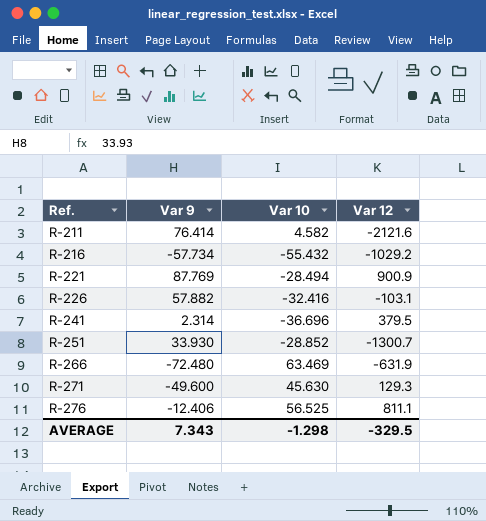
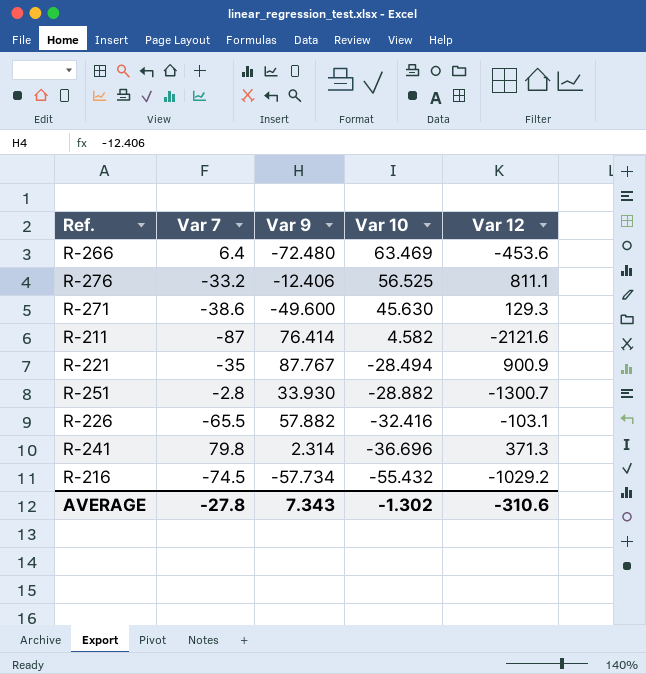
row order: Ref. ascending -> Var 10 descending
column Var 7 | position: none -> 2
R-266 | Var 12: -631.9 -> -453.6
R-221 | Var 9: 87.769 -> 87.767
R-251 | Var 10: -28.852 -> -28.882
R-241 | Var 12: 379.5 -> 371.3
AVERAGE | Var 10: -1.298 -> -1.302
AVERAGE | Var 12: -329.5 -> -310.6

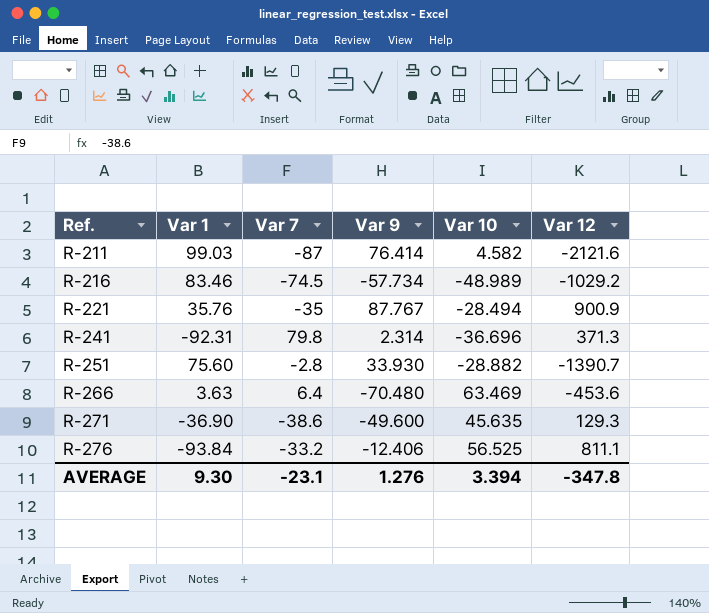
row order: Var 10 descending -> Ref. ascending
column Var 1 | position: none -> 2
row R-226: -65.5 | 57.882 | -32.416 | -103.1 -> none
R-216 | Var 10: -55.432 -> -48.989
R-251 | Var 12: -1300.7 -> -1390.7
R-266 | Var 9: -72.480 -> -70.480
R-271 | Var 10: 45.630 -> 45.635
AVERAGE | Var 7: -27.8 -> -23.1
AVERAGE | Var 9: 7.343 -> 1.276
AVERAGE | Var 10: -1.302 -> 3.394
AVERAGE | Var 12: -310.6 -> -347.8

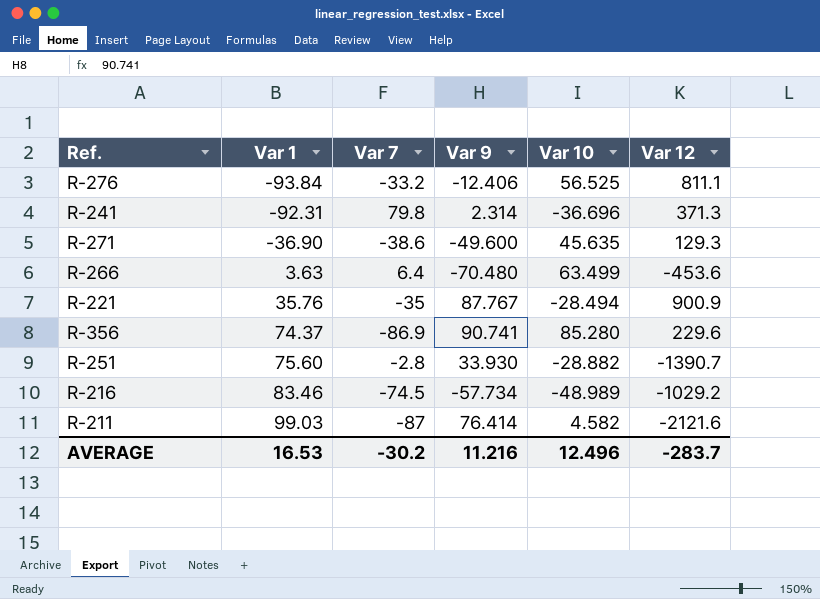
row order: Ref. ascending -> Var 1 ascending
R-266 | Var 10: 63.469 -> 63.499
row R-356: none -> 74.37 | -86.9 | 90.741 | 85.280 | 229.6
AVERAGE | Var 1: 9.30 -> 16.53
AVERAGE | Var 7: -23.1 -> -30.2
AVERAGE | Var 9: 1.276 -> 11.216
AVERAGE | Var 10: 3.394 -> 12.496
AVERAGE | Var 12: -347.8 -> -283.7

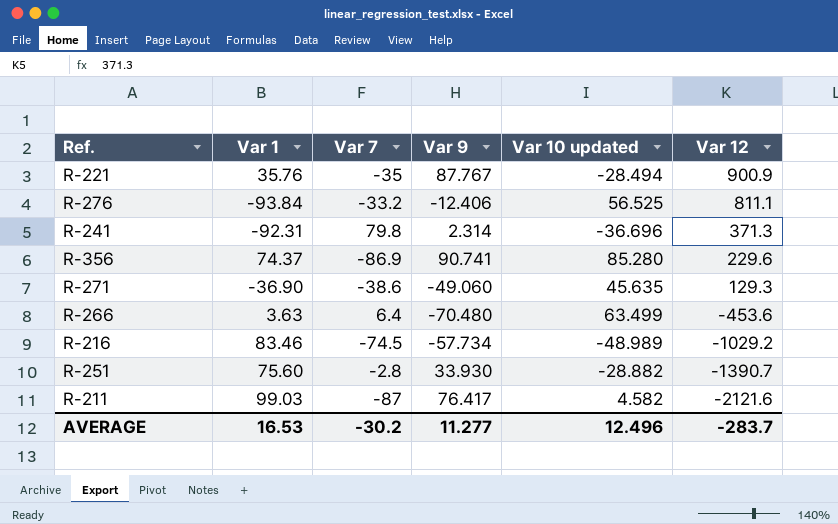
row order: Var 1 ascending -> Var 12 descending
column name: Var 10 -> Var 10 updated
R-271 | Var 9: -49.600 -> -49.060
R-211 | Var 9: 76.414 -> 76.417
AVERAGE | Var 9: 11.216 -> 11.277

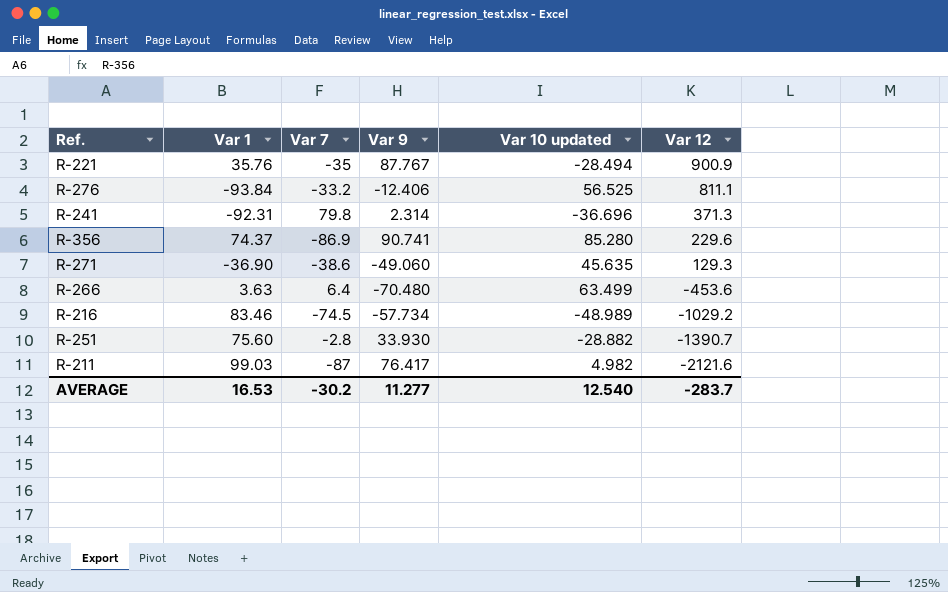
R-211 | Var 10 updated: 4.582 -> 4.982
AVERAGE | Var 10 updated: 12.496 -> 12.540

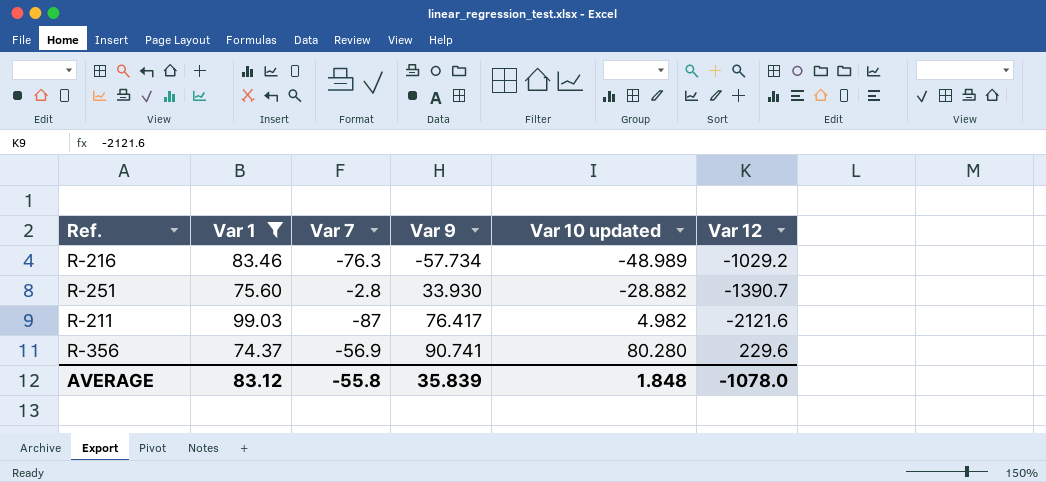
filter: none -> Var 1 >= 74.37
row order: Var 12 descending -> Var 9 ascending
R-216 | Var 7: -74.5 -> -76.3
R-356 | Var 7: -86.9 -> -56.9
R-356 | Var 10 updated: 85.280 -> 80.280
AVERAGE | Var 1: 16.53 -> 83.12
AVERAGE | Var 7: -30.2 -> -55.8
AVERAGE | Var 9: 11.277 -> 35.839
AVERAGE | Var 10 updated: 12.540 -> 1.848
AVERAGE | Var 12: -283.7 -> -1078.0

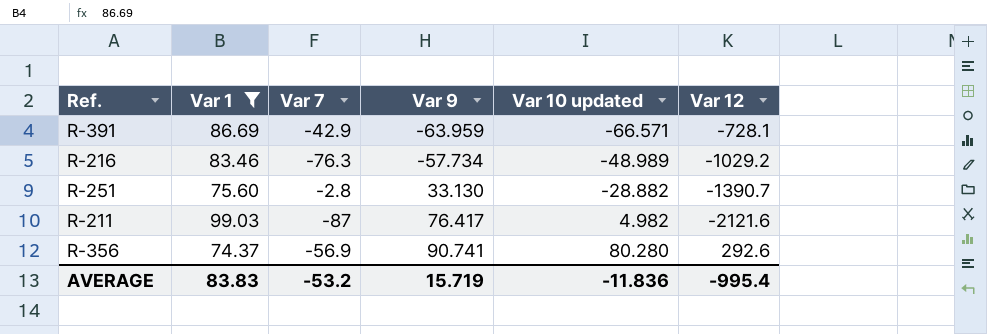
row R-391: none -> 86.69 | -42.9 | -63.959 | -66.571 | -728.1
R-251 | Var 9: 33.930 -> 33.130
R-356 | Var 12: 229.6 -> 292.6
AVERAGE | Var 1: 83.12 -> 83.83
AVERAGE | Var 7: -55.8 -> -53.2
AVERAGE | Var 9: 35.839 -> 15.719
AVERAGE | Var 10 updated: 1.848 -> -11.836
AVERAGE | Var 12: -1078.0 -> -995.4

